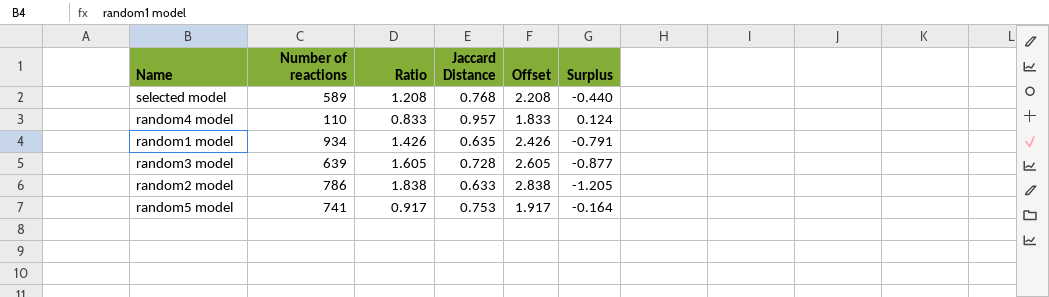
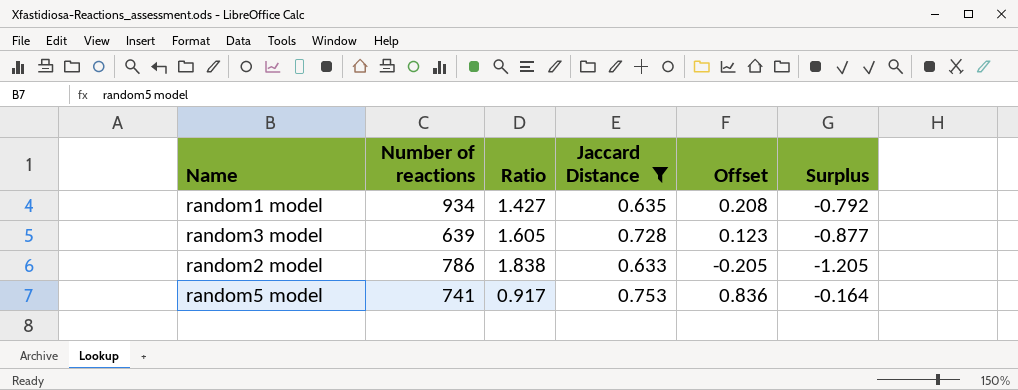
filter: none -> Jaccard Distance <= 0.753
column Offset | formula: [Ratio] + 1 -> [Surplus] + 1
random1 model | Ratio: 1.426 -> 1.427
random1 model | Surplus: -0.791 -> -0.792

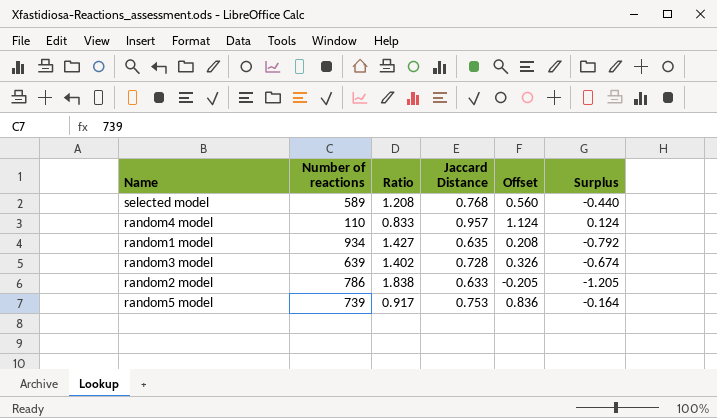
filter: Jaccard Distance <= 0.753 -> none
random3 model | Ratio: 1.605 -> 1.402
random3 model | Offset: 0.123 -> 0.326
random3 model | Surplus: -0.877 -> -0.674
random5 model | Number of reactions: 741 -> 739

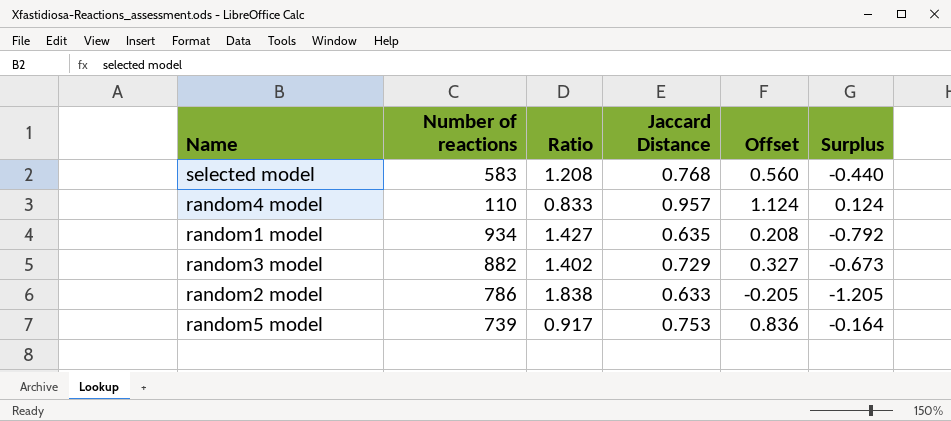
selected model | Number of reactions: 589 -> 583
random3 model | Number of reactions: 639 -> 882
random3 model | Jaccard Distance: 0.728 -> 0.729
random3 model | Offset: 0.326 -> 0.327
random3 model | Surplus: -0.674 -> -0.673

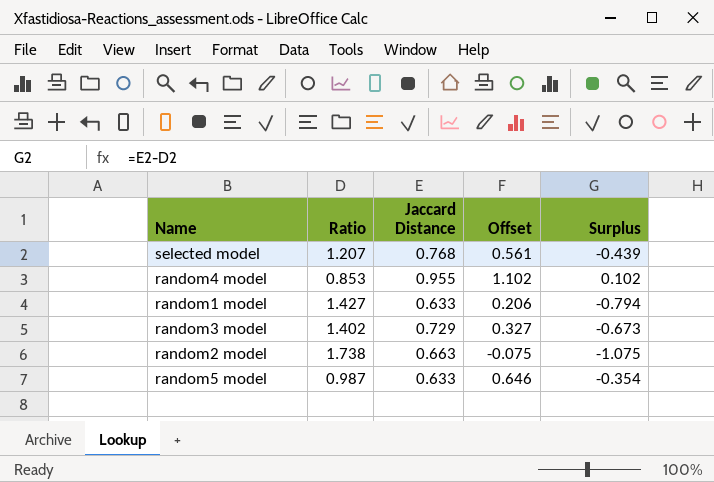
column Number of reactions | position: 2 -> none
selected model | Ratio: 1.208 -> 1.207
selected model | Offset: 0.560 -> 0.561
selected model | Surplus: -0.440 -> -0.439
random4 model | Ratio: 0.833 -> 0.853
random4 model | Jaccard Distance: 0.957 -> 0.955
random4 model | Offset: 1.124 -> 1.102
random4 model | Surplus: 0.124 -> 0.102
random1 model | Jaccard Distance: 0.635 -> 0.633
random1 model | Offset: 0.208 -> 0.206
random1 model | Surplus: -0.792 -> -0.794
random2 model | Ratio: 1.838 -> 1.738
random2 model | Jaccard Distance: 0.633 -> 0.663
random2 model | Offset: -0.205 -> -0.075
random2 model | Surplus: -1.205 -> -1.075
random5 model | Ratio: 0.917 -> 0.987
random5 model | Jaccard Distance: 0.753 -> 0.633
random5 model | Offset: 0.836 -> 0.646
random5 model | Surplus: -0.164 -> -0.354

